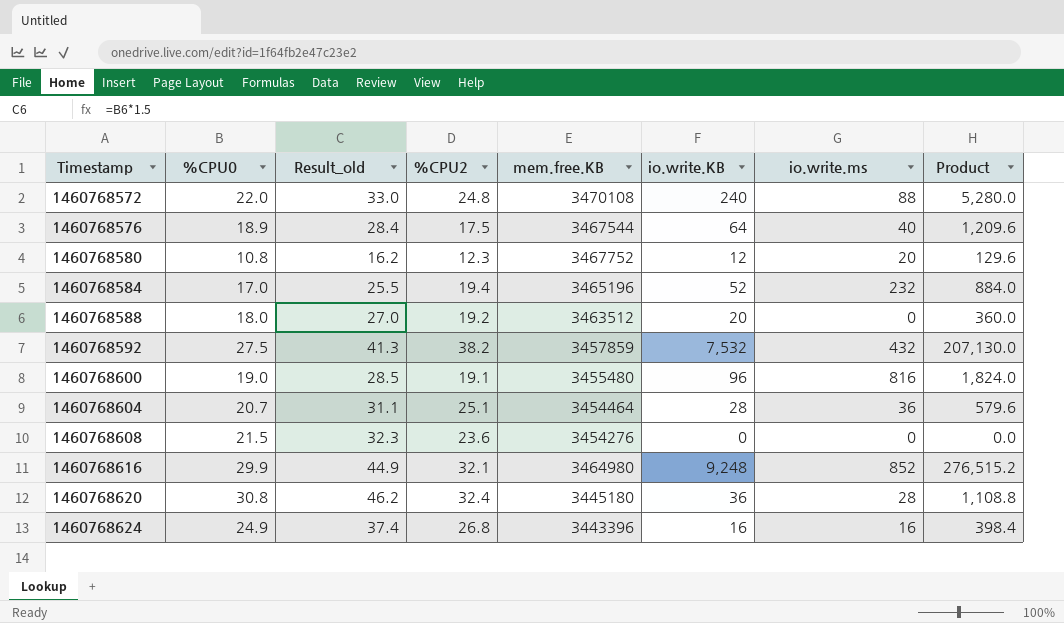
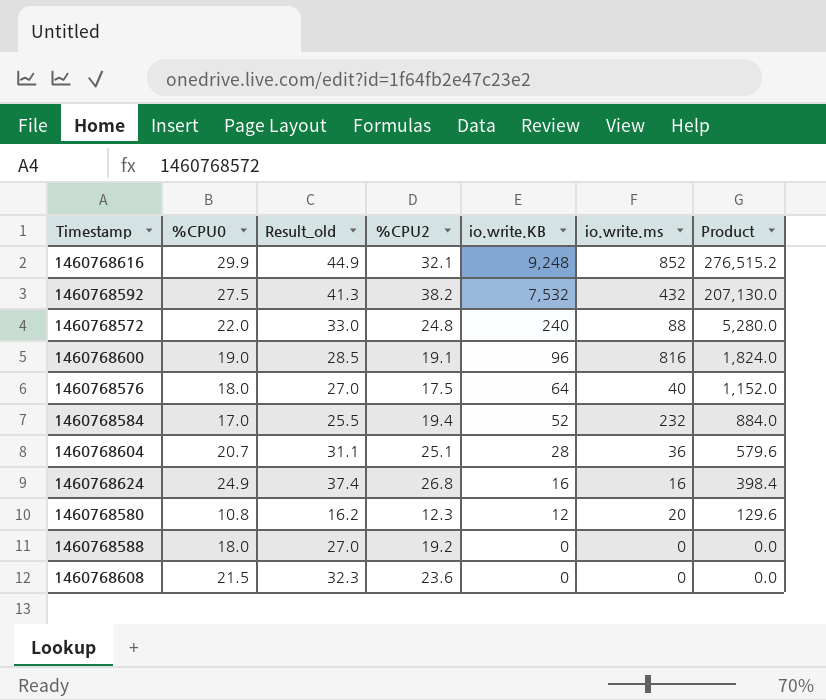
row order: Timestamp ascending -> io.write.KB descending
column mem.free.KB | position: 5 -> none
row 1460768620: 30.8 | 46.2 | 32.4 | 3445180 | 36 | 28 | 1,108.8 -> none
1460768576 | %CPU0: 18.9 -> 18.0
1460768576 | Result_old: 28.4 -> 27.0
1460768576 | Product: 1,209.6 -> 1,152.0
1460768588 | io.write.KB: 20 -> 0
1460768588 | Product: 360.0 -> 0.0

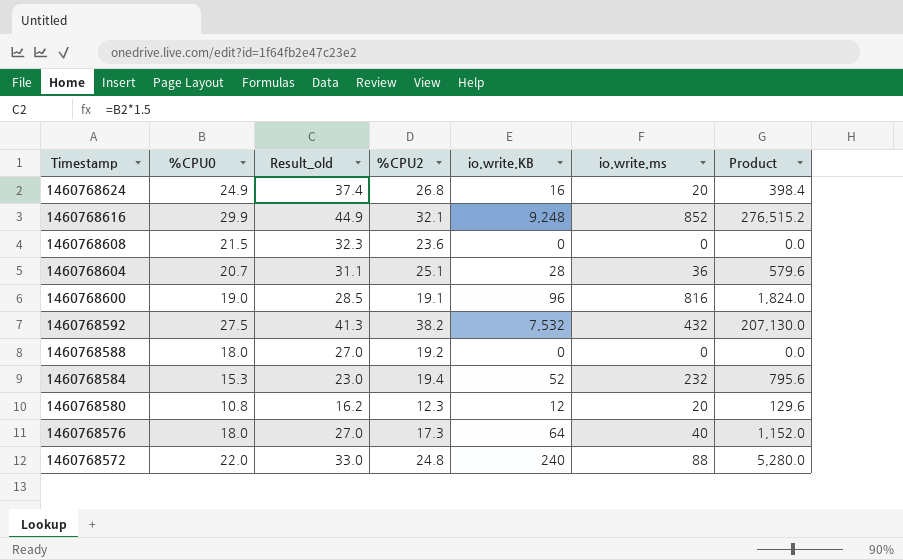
row order: io.write.KB descending -> Timestamp descending
1460768624 | io.write.ms: 16 -> 20
1460768584 | %CPU0: 17.0 -> 15.3
1460768584 | Result_old: 25.5 -> 23.0
1460768584 | Product: 884.0 -> 795.6
1460768576 | %CPU2: 17.5 -> 17.3

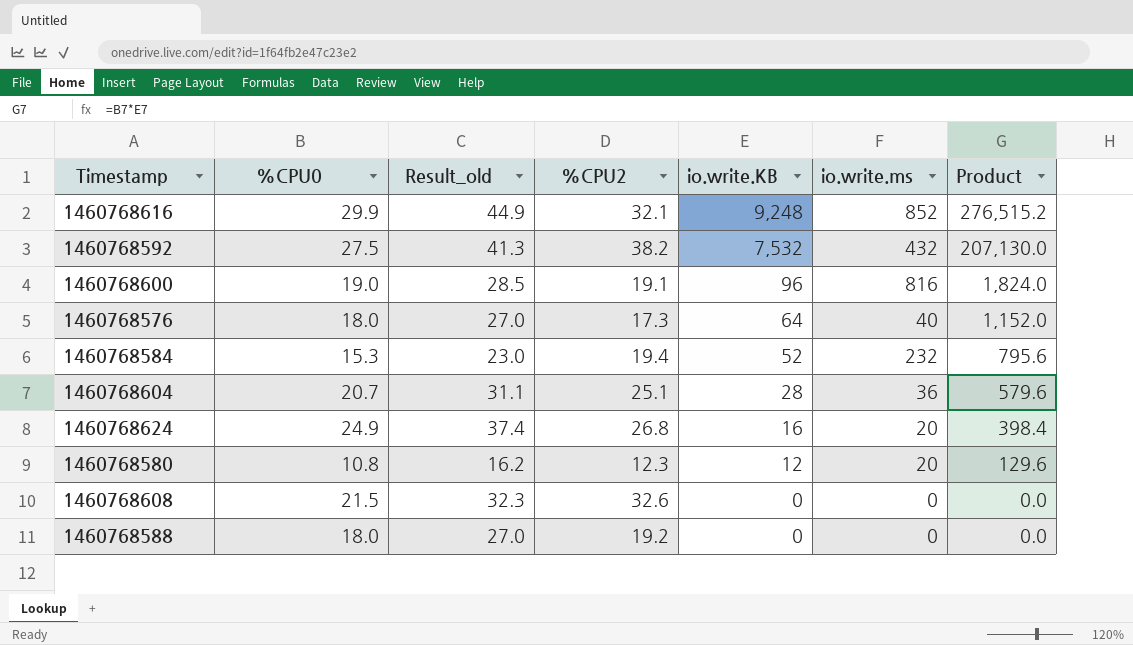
row order: Timestamp descending -> io.write.KB descending
row 1460768572: 22.0 | 33.0 | 24.8 | 240 | 88 | 5,280.0 -> none
1460768608 | %CPU2: 23.6 -> 32.6

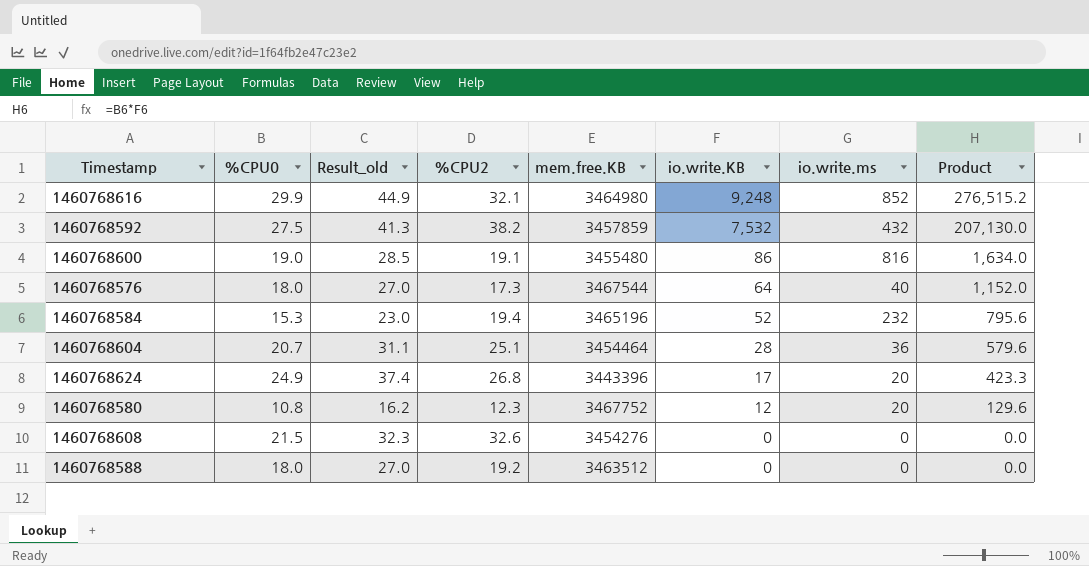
column mem.free.KB | position: none -> 5
1460768600 | io.write.KB: 96 -> 86
1460768600 | Product: 1,824.0 -> 1,634.0
1460768624 | io.write.KB: 16 -> 17
1460768624 | Product: 398.4 -> 423.3

